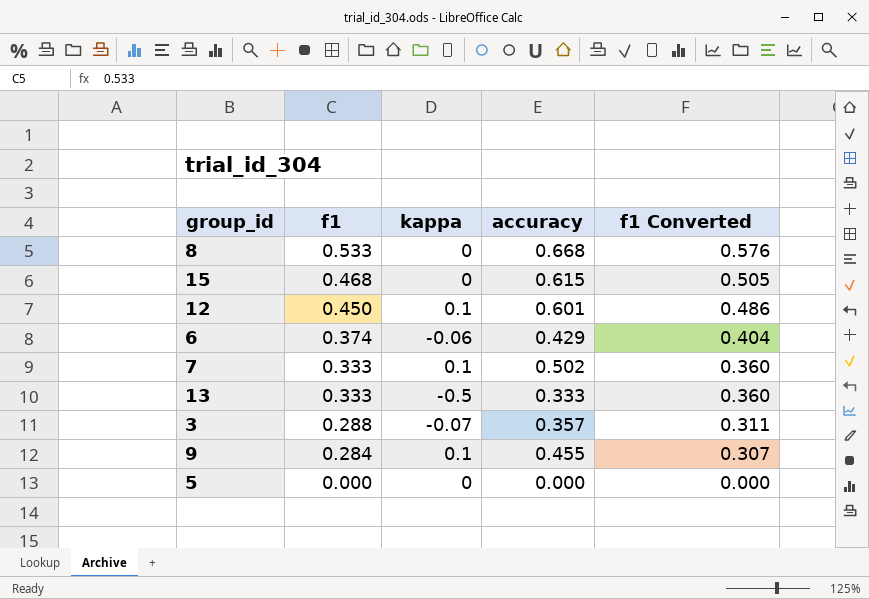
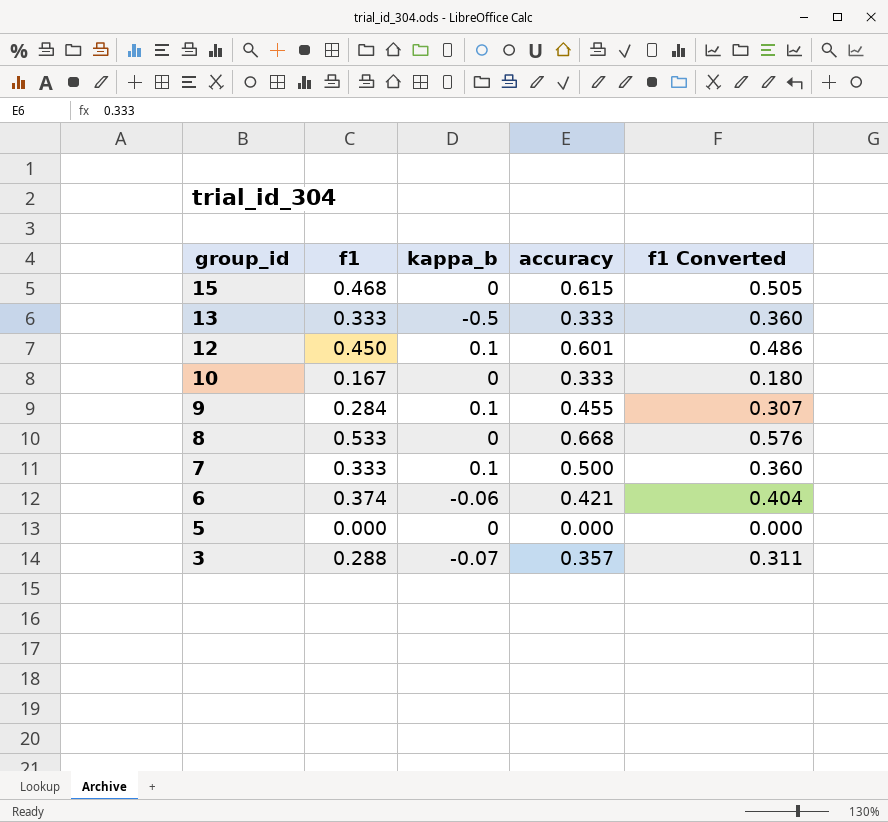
row order: f1 descending -> group_id descending
column name: kappa -> kappa_b
row 10: none -> 0.167 | 0 | 0.333 | 0.180
7 | accuracy: 0.502 -> 0.500
6 | accuracy: 0.429 -> 0.421

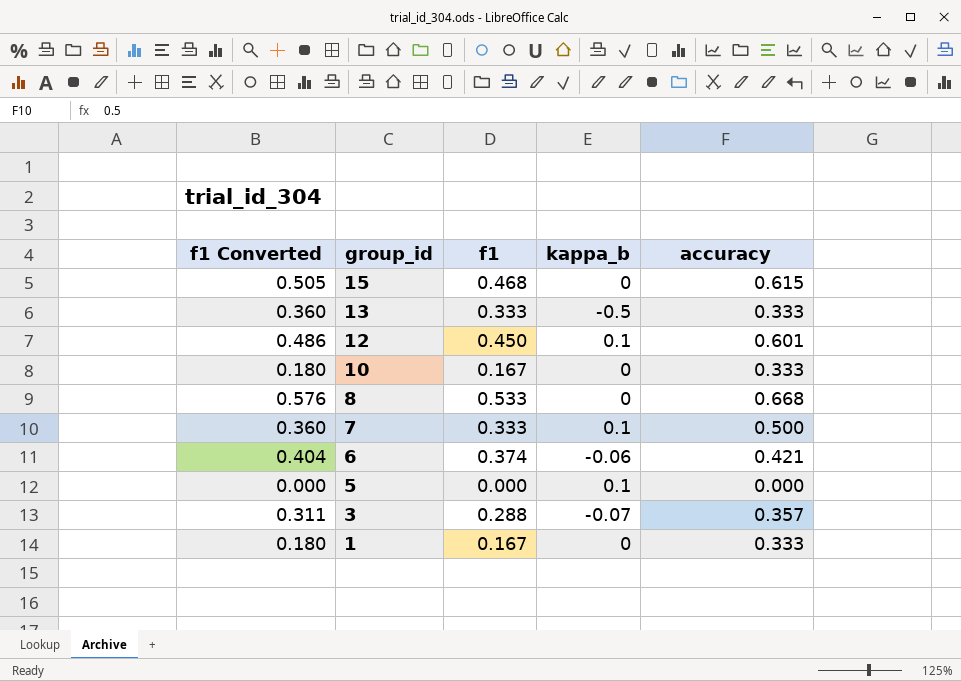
column f1 Converted | position: 5 -> 1
row 9: 0.284 | 0.1 | 0.455 | 0.307 -> none
5 | kappa_b: 0 -> 0.1
row 1: none -> 0.180 | 0.167 | 0 | 0.333

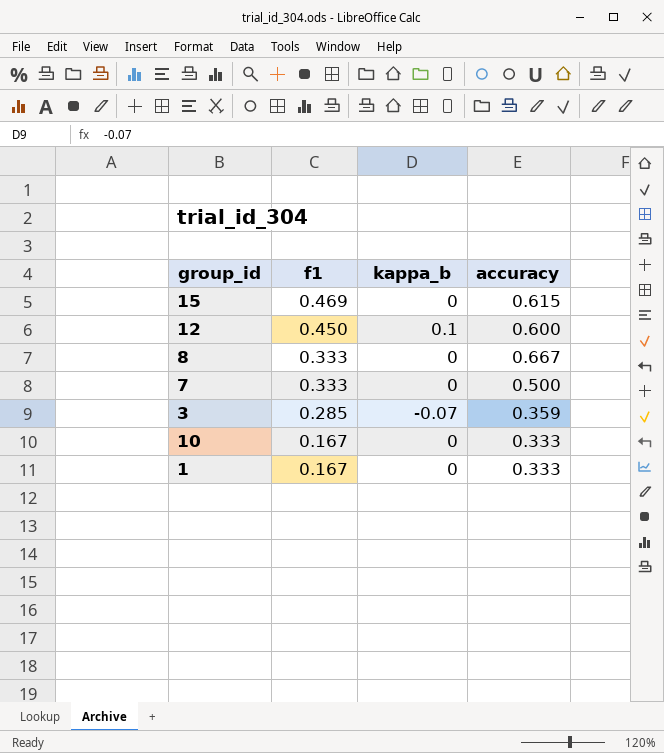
row order: group_id descending -> f1 descending
column f1 Converted | formula: [f1] * 1.08 -> none
row 13: 0.360 | 0.333 | -0.5 | 0.333 -> none
row 6: 0.404 | 0.374 | -0.06 | 0.421 -> none
row 5: 0.000 | 0.000 | 0.1 | 0.000 -> none
15 | f1: 0.468 -> 0.469
12 | accuracy: 0.601 -> 0.600
8 | f1: 0.533 -> 0.333
8 | accuracy: 0.668 -> 0.667
7 | kappa_b: 0.1 -> 0
3 | f1: 0.288 -> 0.285
3 | accuracy: 0.357 -> 0.359

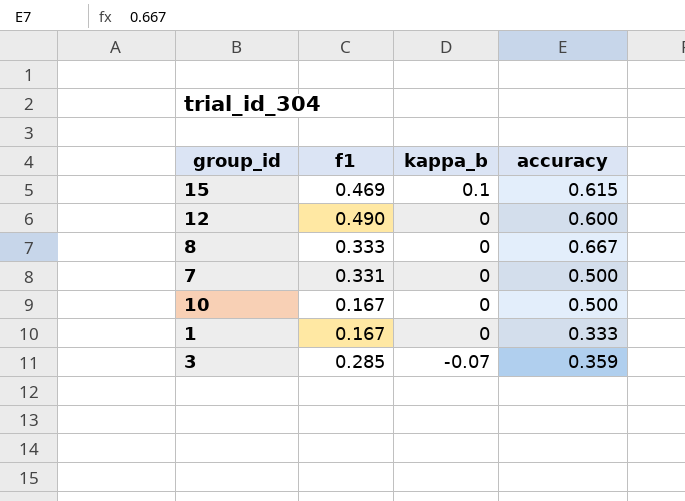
row order: f1 descending -> kappa_b descending
15 | kappa_b: 0 -> 0.1
12 | f1: 0.450 -> 0.490
12 | kappa_b: 0.1 -> 0
7 | f1: 0.333 -> 0.331
10 | accuracy: 0.333 -> 0.500

